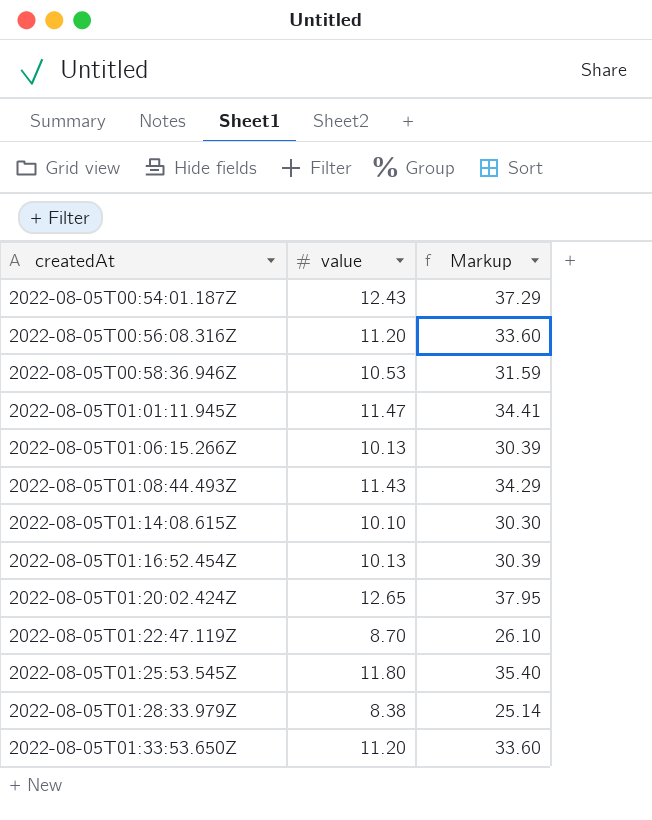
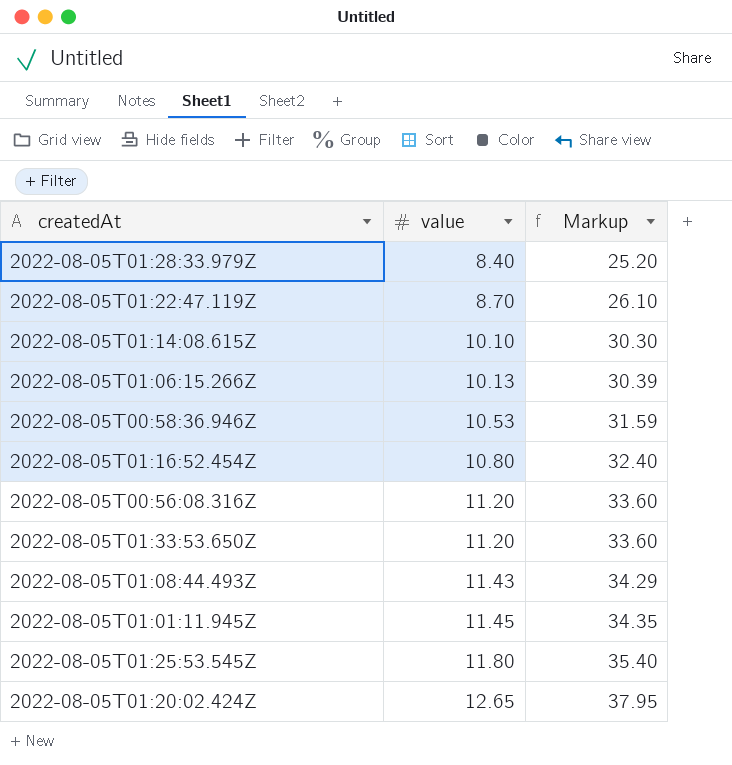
row order: createdAt ascending -> value ascending
row 2022-08-05T00:54:01.187Z: 12.43 | 37.29 -> none
2022-08-05T01:28:33.979Z | value: 8.38 -> 8.40
2022-08-05T01:28:33.979Z | Markup: 25.14 -> 25.20
2022-08-05T01:16:52.454Z | value: 10.13 -> 10.80
2022-08-05T01:16:52.454Z | Markup: 30.39 -> 32.40
2022-08-05T01:01:11.945Z | value: 11.47 -> 11.45
2022-08-05T01:01:11.945Z | Markup: 34.41 -> 34.35

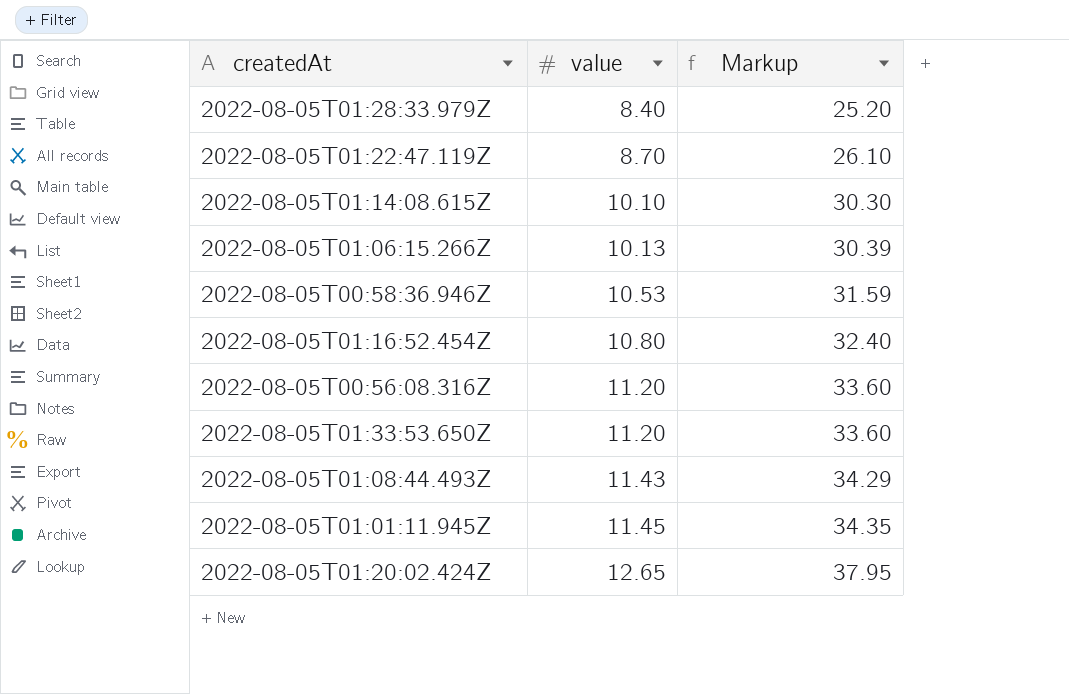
row 2022-08-05T01:25:53.545Z: 11.80 | 35.40 -> none

